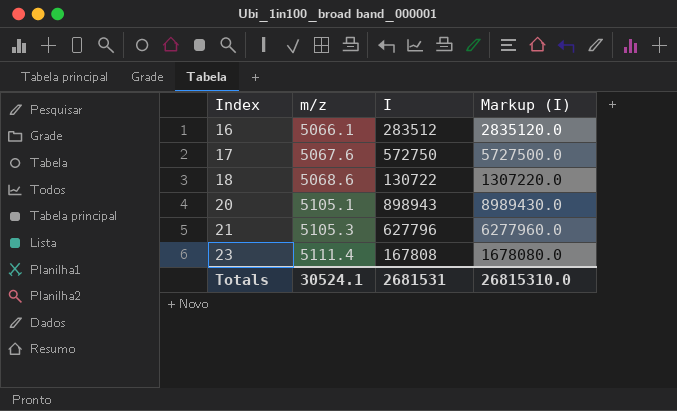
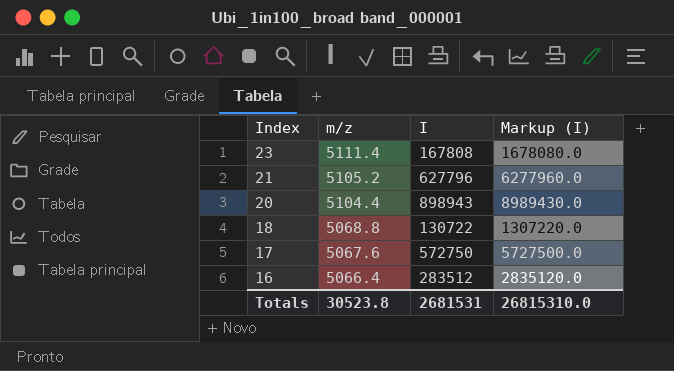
row order: Index ascending -> Index descending
21 | m/z: 5105.3 -> 5105.2
20 | m/z: 5105.1 -> 5104.4
18 | m/z: 5068.6 -> 5068.8
16 | m/z: 5066.1 -> 5066.4
Totals | m/z: 30524.1 -> 30523.8

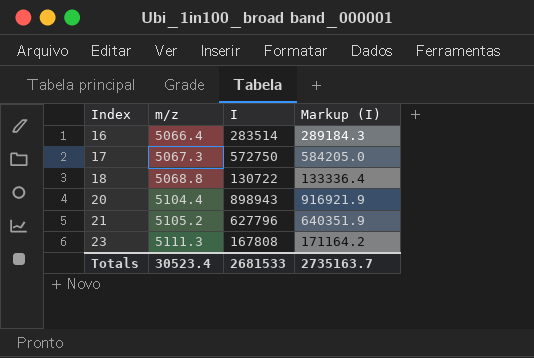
row order: Index descending -> Index ascending
column Markup (I) | formula: [I] * 10 -> [I] * 1.02
16 | I: 283512 -> 283514
17 | m/z: 5067.6 -> 5067.3
23 | m/z: 5111.4 -> 5111.3
Totals | m/z: 30523.8 -> 30523.4
Totals | I: 2681531 -> 2681533
Totals | Markup (I): 26815310.0 -> 2735163.7

